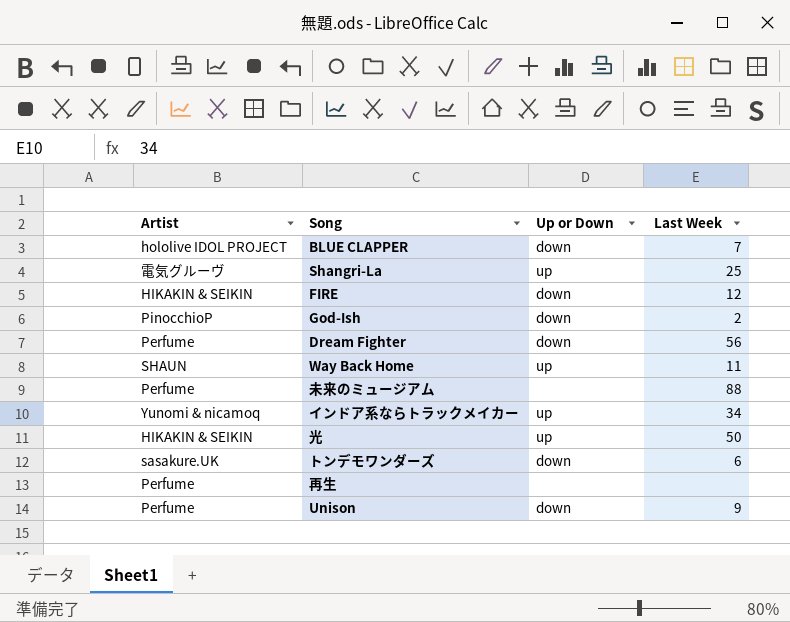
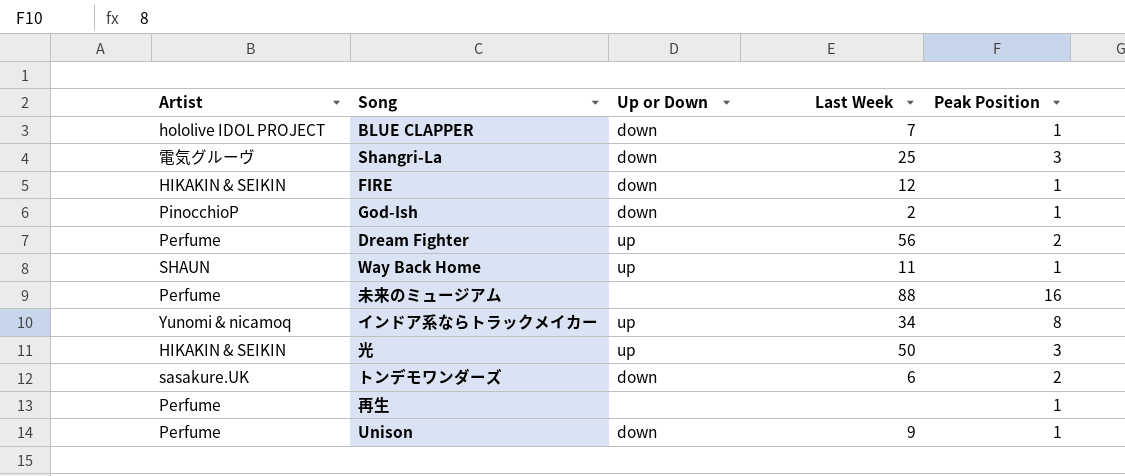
column Peak Position | position: none -> 5
Shangri-La | Up or Down: up -> down
Dream Fighter | Up or Down: down -> up

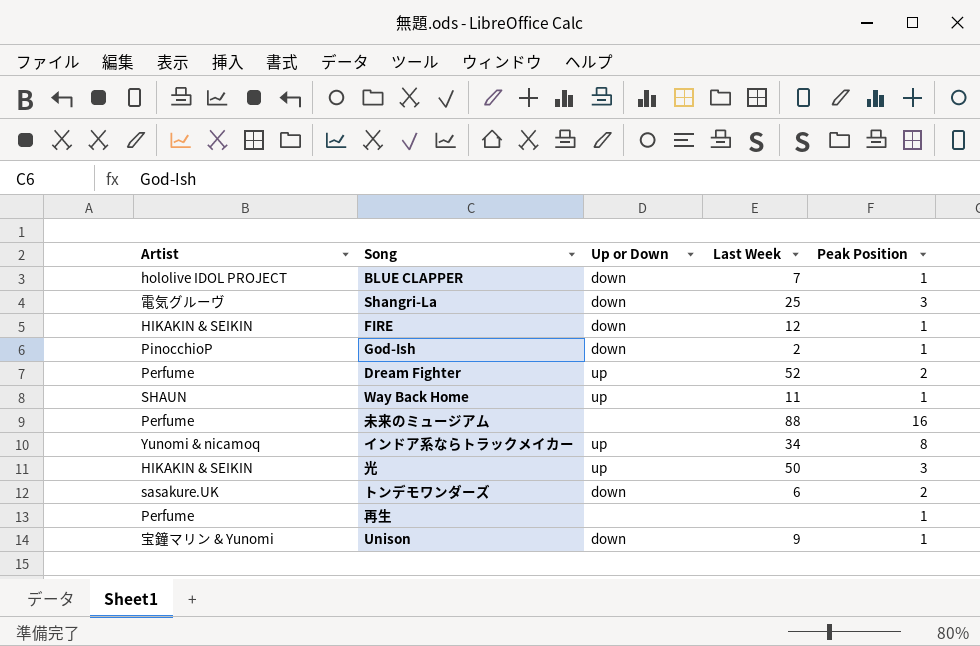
Dream Fighter | Last Week: 56 -> 52
Unison | Artist: Perfume -> 宝鐘マリン & Yunomi

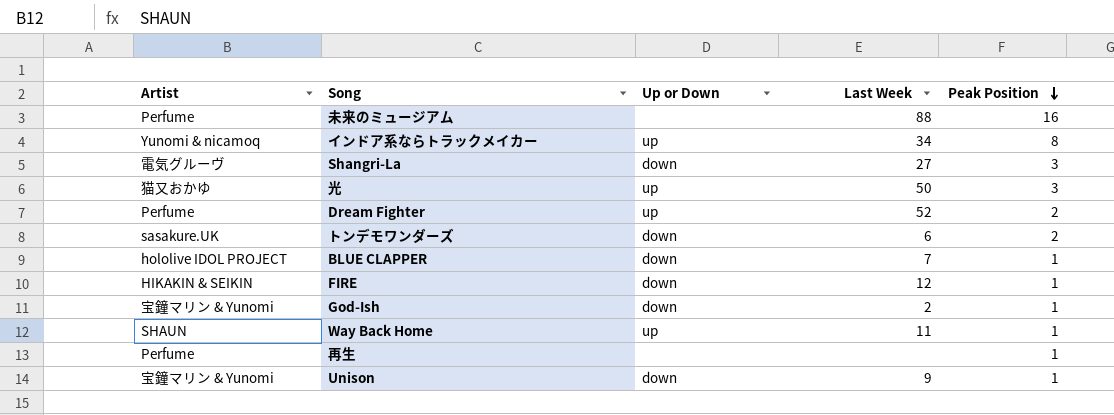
row order: none -> Peak Position descending
Shangri-La | Last Week: 25 -> 27
光 | Artist: HIKAKIN & SEIKIN -> 猫又おかゆ
God-Ish | Artist: PinocchioP -> 宝鐘マリン & Yunomi

